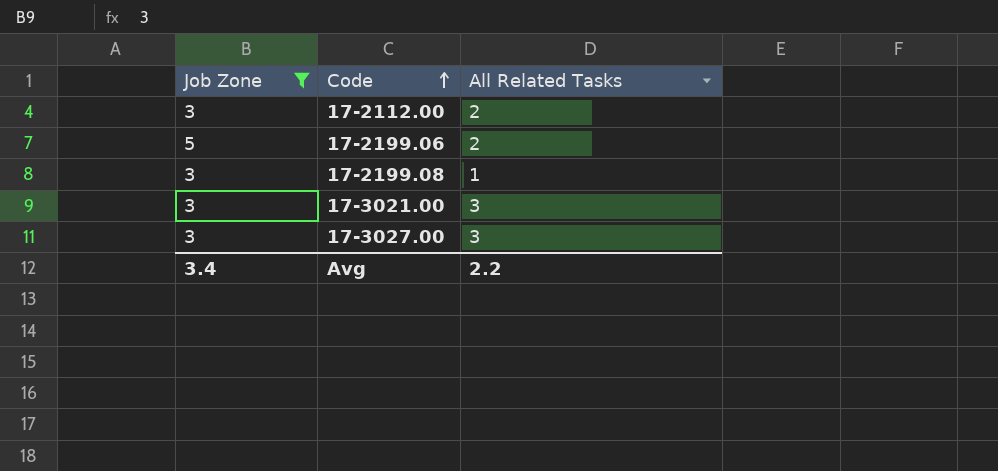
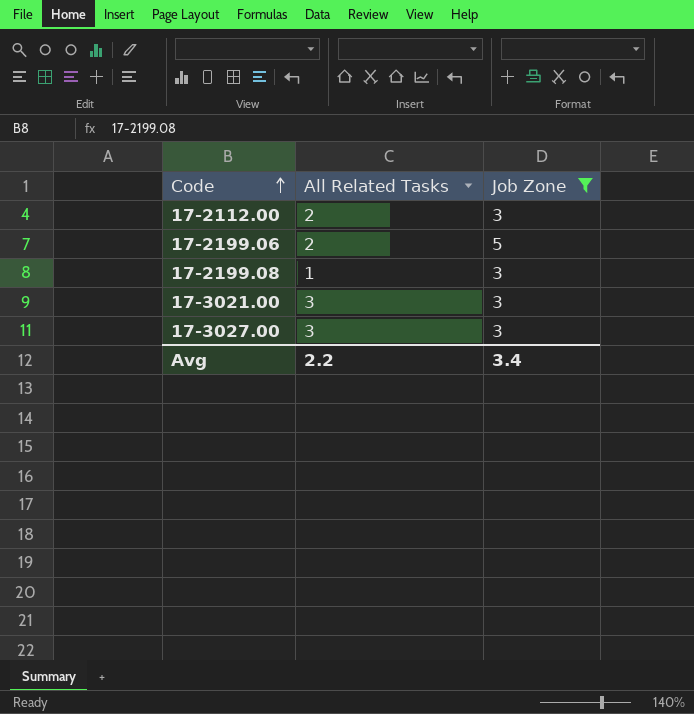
column Job Zone | position: 1 -> 3

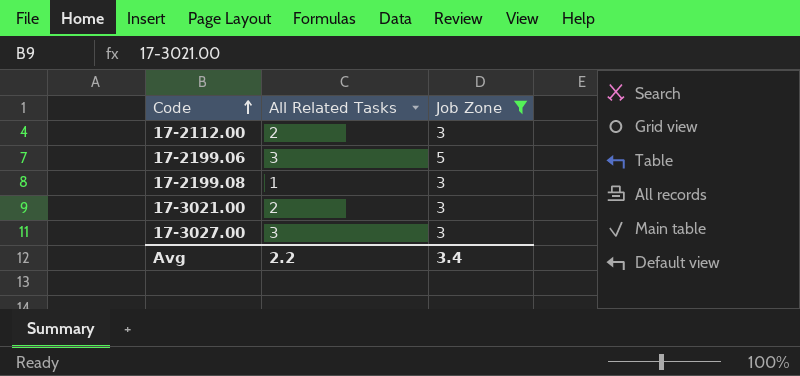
17-2199.06 | All Related Tasks: 2 -> 3
17-3021.00 | All Related Tasks: 3 -> 2

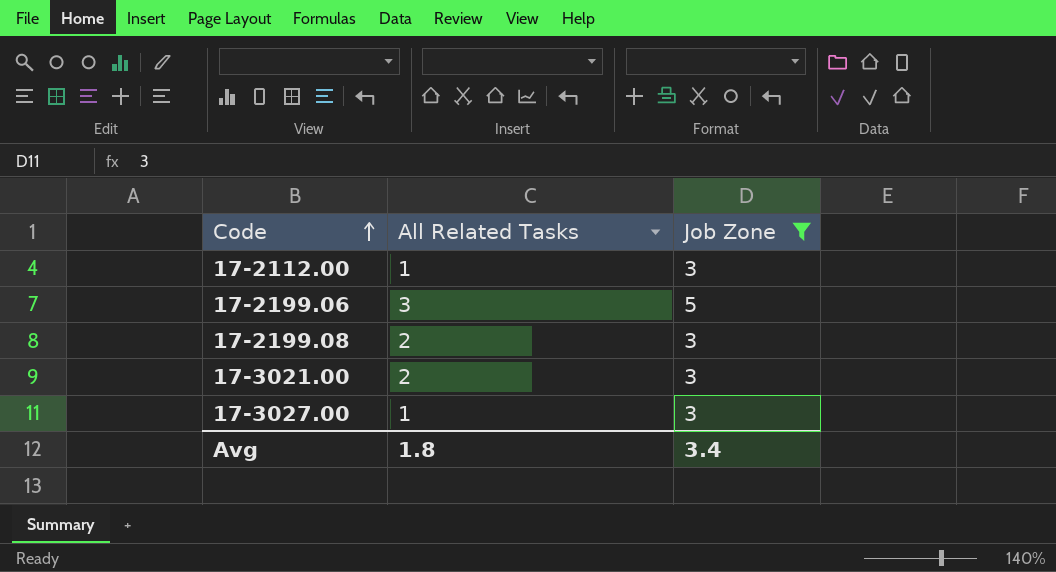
17-2112.00 | All Related Tasks: 2 -> 1
17-2199.08 | All Related Tasks: 1 -> 2
17-3027.00 | All Related Tasks: 3 -> 1
Avg | All Related Tasks: 2.2 -> 1.8

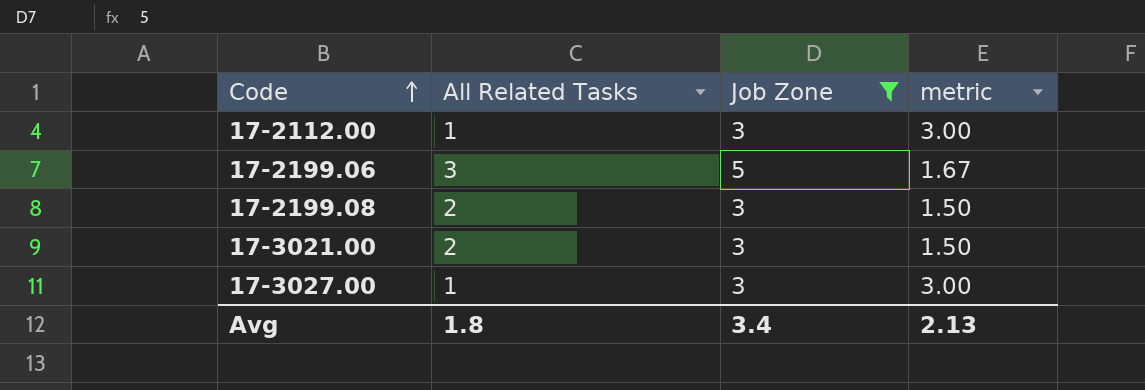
column metric | formula: none -> [Job Zone] / [All Related Tasks]

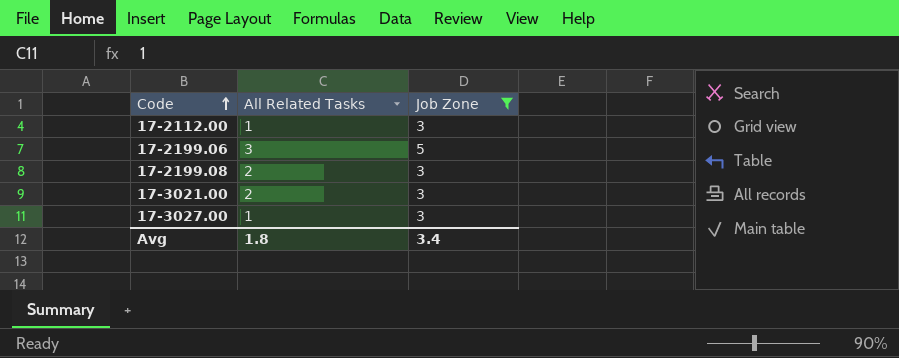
column metric | formula: [Job Zone] / [All Related Tasks] -> none

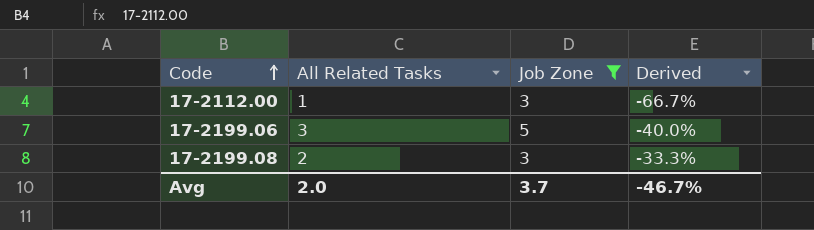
column Derived | formula: none -> ([All Related Tasks] - [Job Zone]) / [Job Zone]
row 17-3021.00: 2 | 3 -> none
row 17-3027.00: 1 | 3 -> none
Avg | All Related Tasks: 1.8 -> 2.0
Avg | Job Zone: 3.4 -> 3.7

